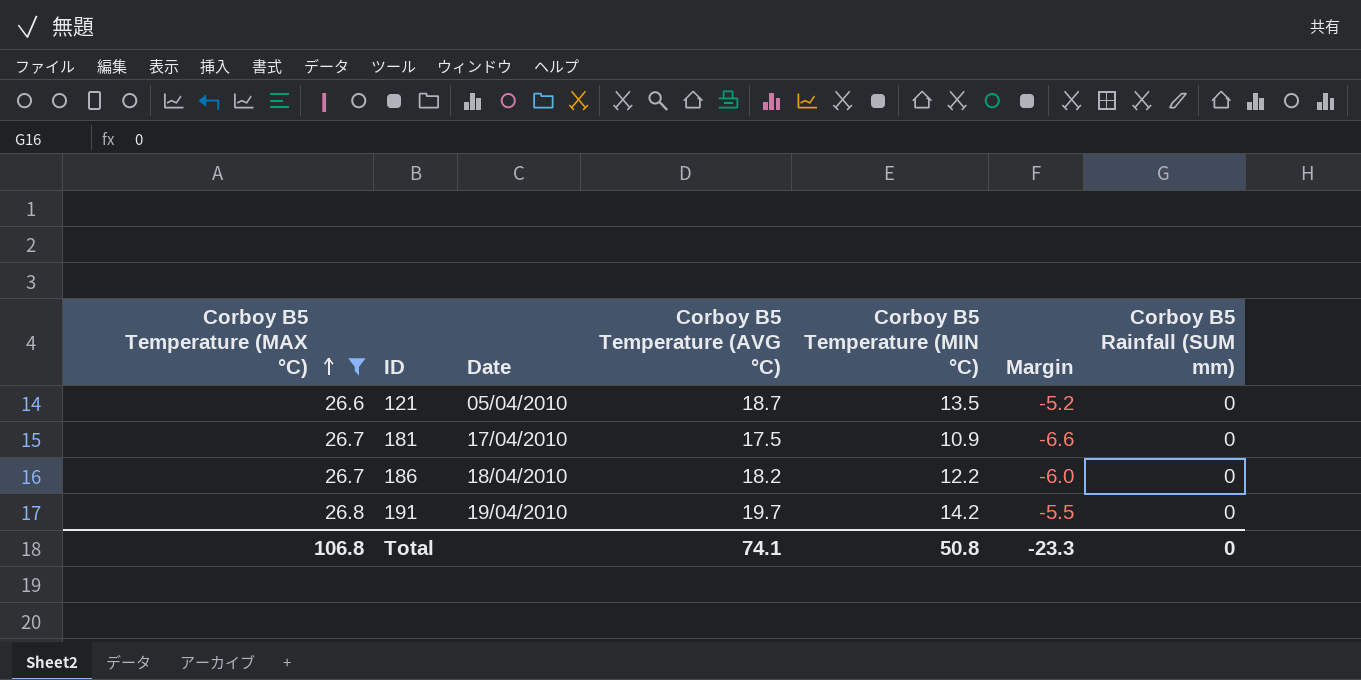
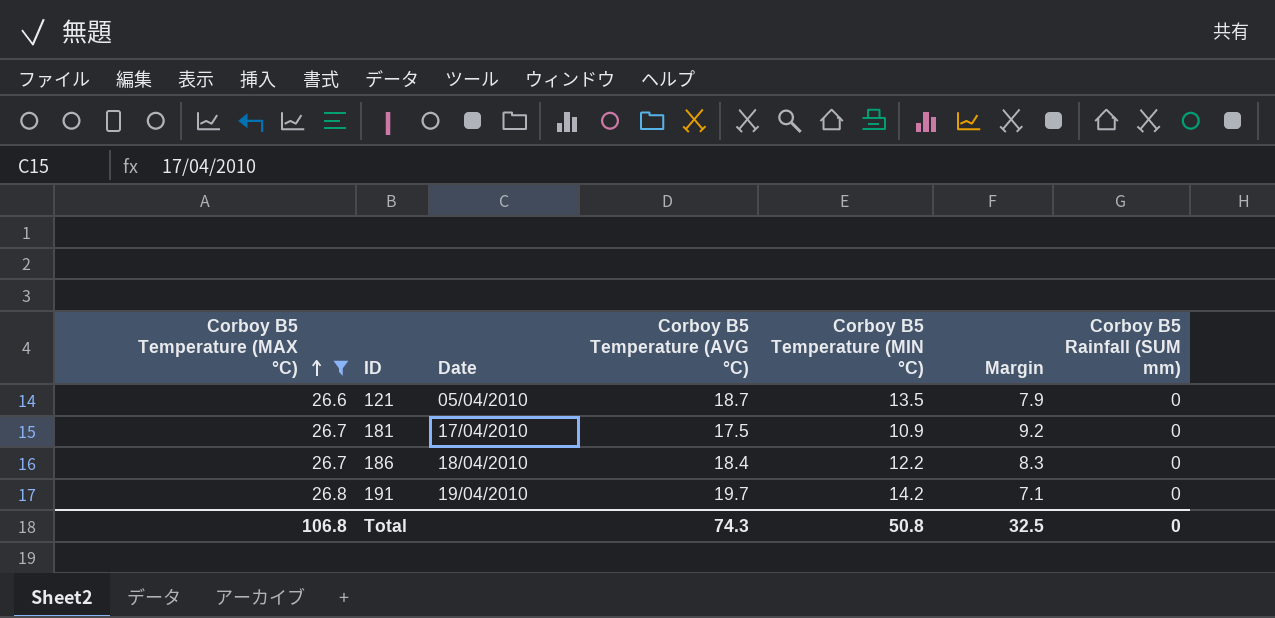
column Margin | formula: [Corboy B5 Temperature (MIN °C)] - [Corboy B5 Temperature (AVG °C)] -> [Corboy B5 Temperature (MAX °C)] - [Corboy B5 Temperature (AVG °C)]
186 | Corboy B5 Temperature (AVG °C): 18.2 -> 18.4
Total | Corboy B5 Temperature (AVG °C): 74.1 -> 74.3
Total | Margin: -23.3 -> 32.5

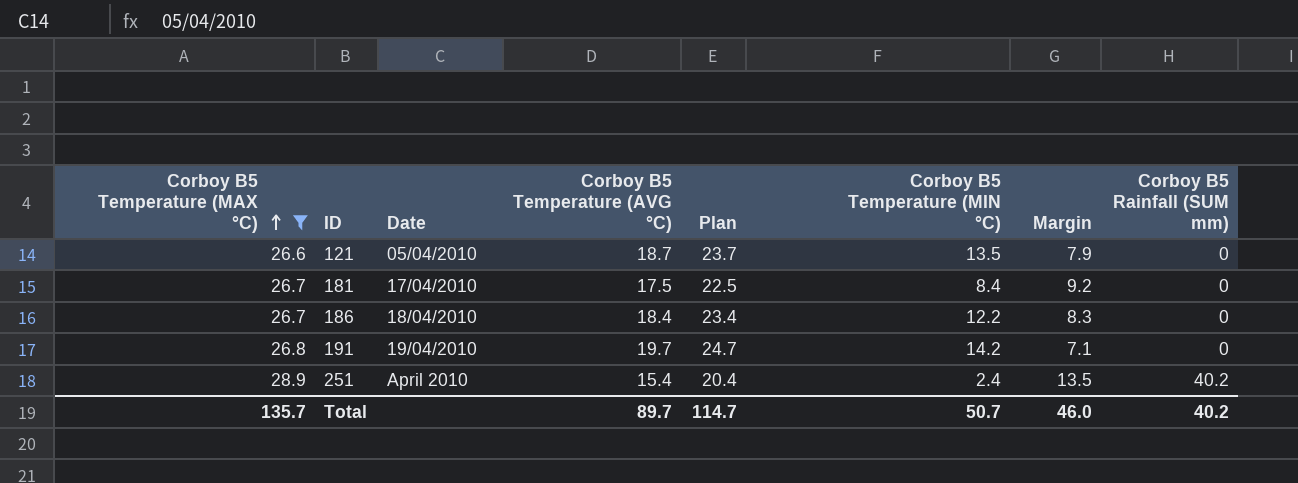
column Plan | formula: none -> [Corboy B5 Temperature (AVG °C)] + 5
181 | Corboy B5 Temperature (MIN °C): 10.9 -> 8.4
row 251: none -> 28.9 | April 2010 | 15.4 | 20.4 | 2.4 | 13.5 | 40.2
Total | Corboy B5 Temperature (MAX °C): 106.8 -> 135.7
Total | Corboy B5 Temperature (AVG °C): 74.3 -> 89.7
Total | Corboy B5 Temperature (MIN °C): 50.8 -> 50.7
Total | Margin: 32.5 -> 46.0
Total | Corboy B5 Rainfall (SUM mm): 0 -> 40.2

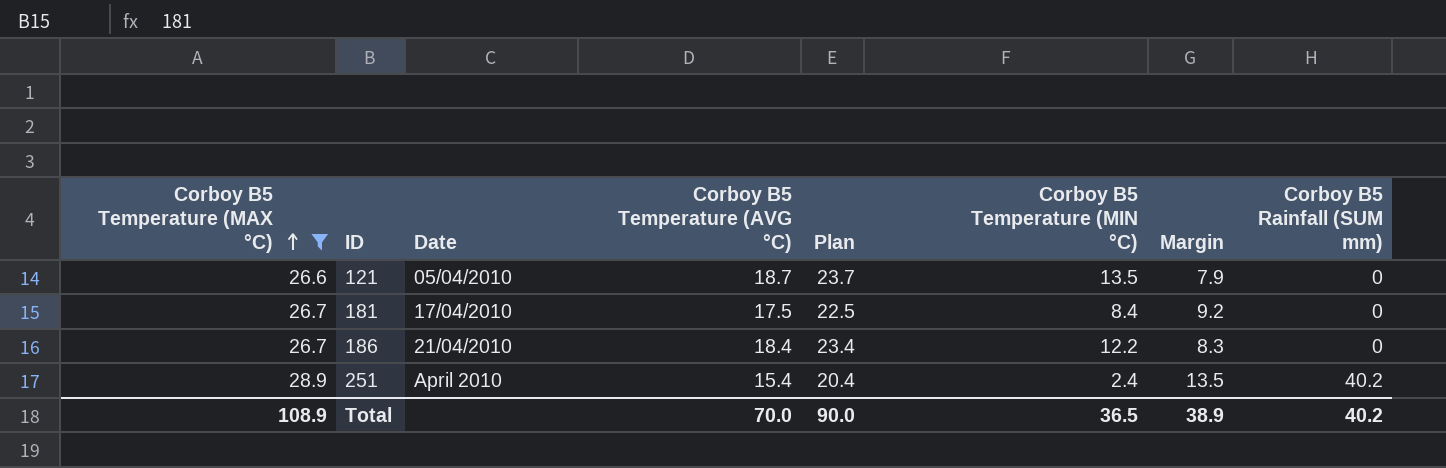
row 191: 26.8 | 19/04/2010 | 19.7 | 24.7 | 14.2 | 7.1 | 0 -> none
186 | Date: 18/04/2010 -> 21/04/2010
Total | Corboy B5 Temperature (MAX °C): 135.7 -> 108.9
Total | Corboy B5 Temperature (AVG °C): 89.7 -> 70.0
Total | Plan: 114.7 -> 90.0
Total | Corboy B5 Temperature (MIN °C): 50.7 -> 36.5
Total | Margin: 46.0 -> 38.9

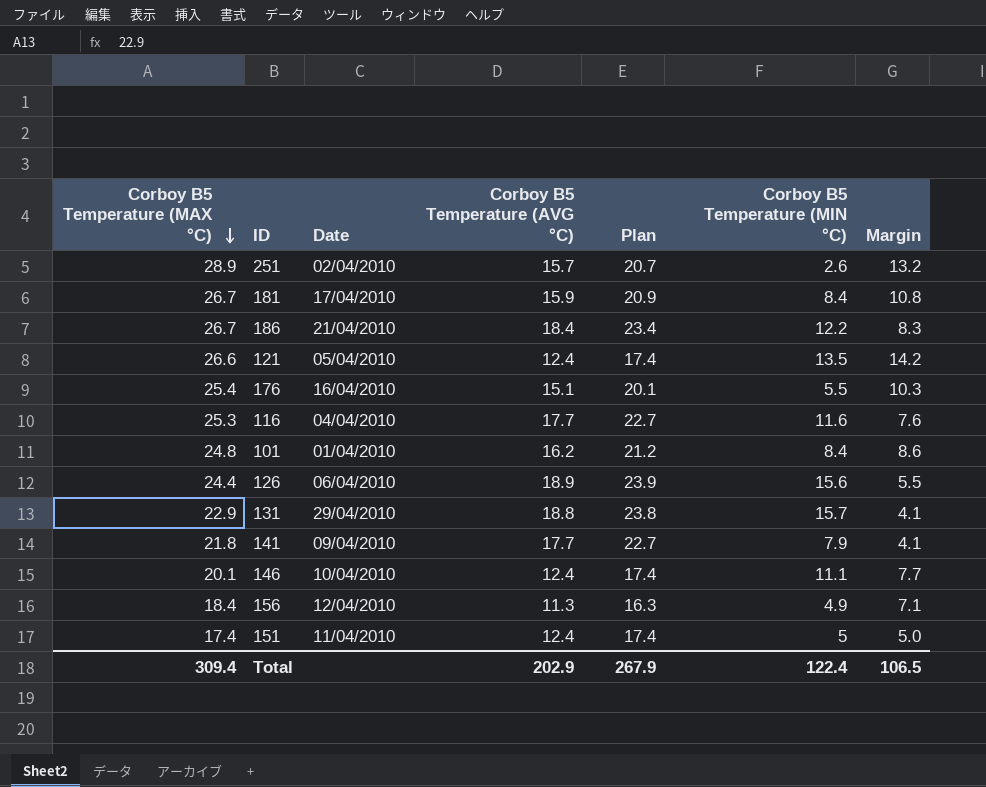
filter: Corboy B5 Temperature (MAX °C) >= 26.6 -> none
row order: Corboy B5 Temperature (MAX °C) ascending -> Corboy B5 Temperature (MAX °C) descending
column Corboy B5 Rainfall (SUM mm) | position: 8 -> none
251 | Date: April 2010 -> 02/04/2010
251 | Corboy B5 Temperature (AVG °C): 15.4 -> 15.7
251 | Plan: 20.4 -> 20.7
251 | Corboy B5 Temperature (MIN °C): 2.4 -> 2.6
251 | Margin: 13.5 -> 13.2
181 | Corboy B5 Temperature (AVG °C): 17.5 -> 15.9
181 | Plan: 22.5 -> 20.9
181 | Margin: 9.2 -> 10.8
121 | Corboy B5 Temperature (AVG °C): 18.7 -> 12.4
121 | Plan: 23.7 -> 17.4
121 | Margin: 7.9 -> 14.2
Total | Corboy B5 Temperature (MAX °C): 108.9 -> 309.4
Total | Corboy B5 Temperature (AVG °C): 70.0 -> 202.9
Total | Plan: 90.0 -> 267.9
Total | Corboy B5 Temperature (MIN °C): 36.5 -> 122.4
Total | Margin: 38.9 -> 106.5

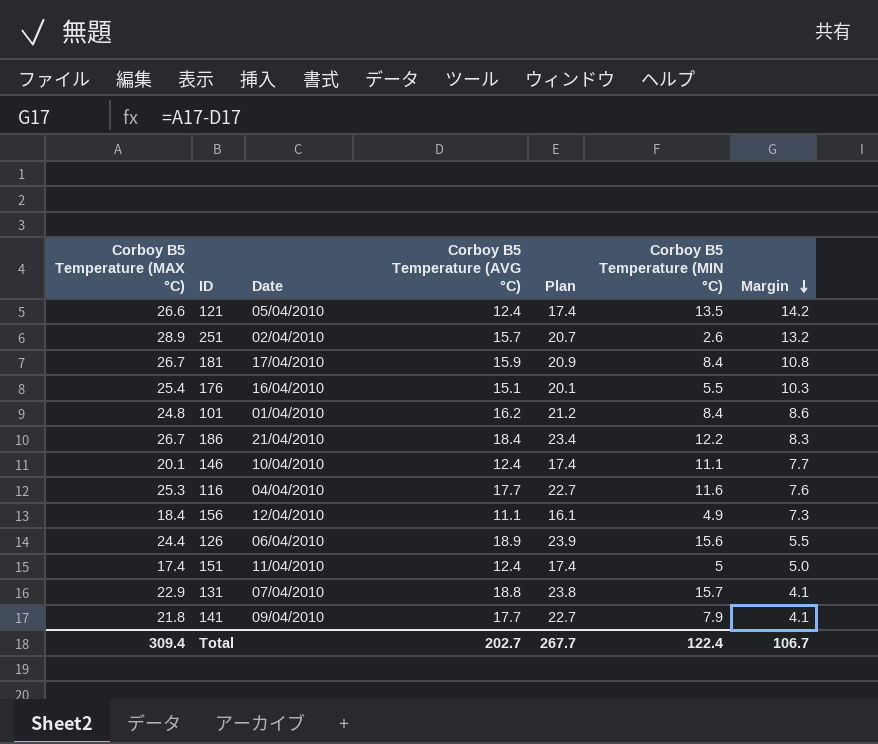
row order: Corboy B5 Temperature (MAX °C) descending -> Margin descending
156 | Corboy B5 Temperature (AVG °C): 11.3 -> 11.1
156 | Plan: 16.3 -> 16.1
156 | Margin: 7.1 -> 7.3
131 | Date: 29/04/2010 -> 07/04/2010
Total | Corboy B5 Temperature (AVG °C): 202.9 -> 202.7
Total | Plan: 267.9 -> 267.7
Total | Margin: 106.5 -> 106.7

